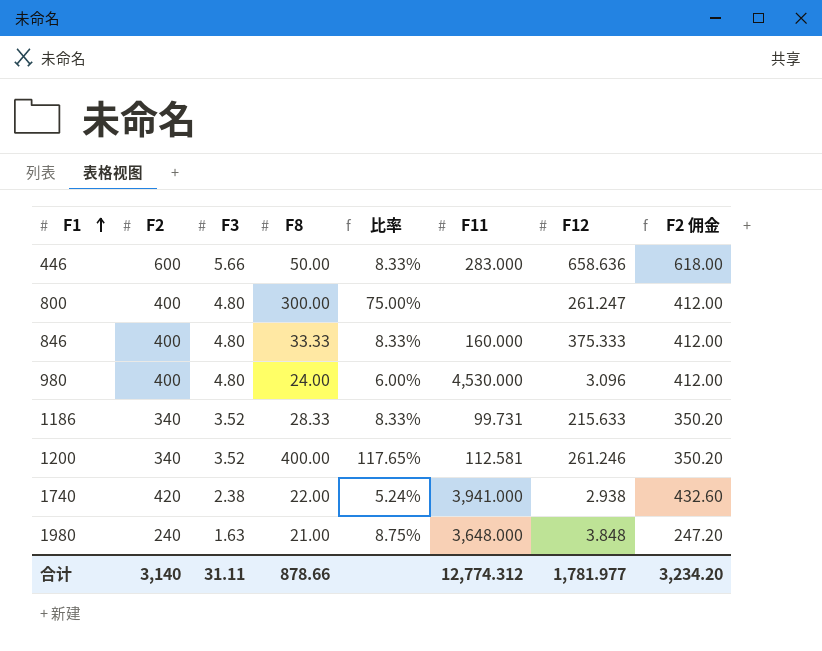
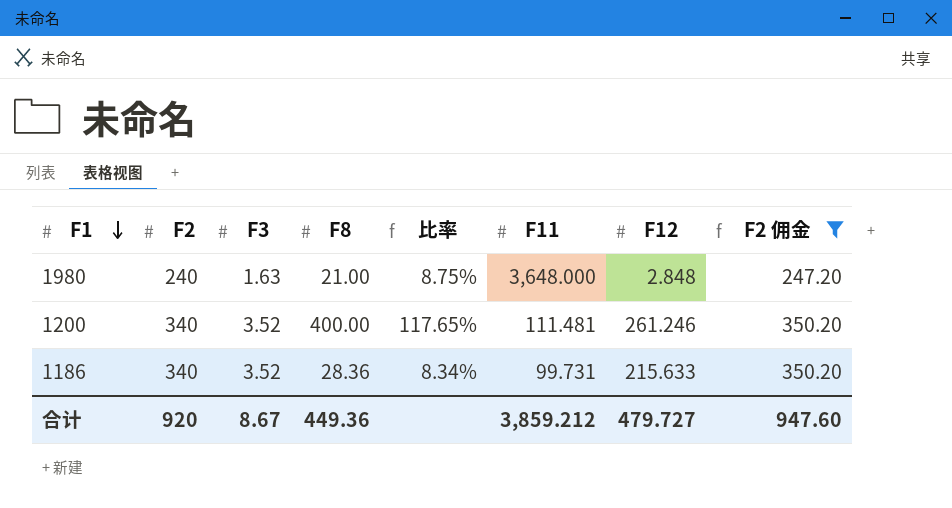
filter: none -> F2 佣金 <= 350.20
row order: F1 ascending -> F1 descending
1980 | F12: 3.848 -> 2.848
1200 | F11: 112.581 -> 111.481
1186 | F8: 28.33 -> 28.36
1186 | 比率: 8.33% -> 8.34%
合计 | F2: 3,140 -> 920
合计 | F3: 31.11 -> 8.67
合计 | F8: 878.66 -> 449.36
合计 | F11: 12,774.312 -> 3,859.212
合计 | F12: 1,781.977 -> 479.727
合计 | F2 佣金: 3,234.20 -> 947.60

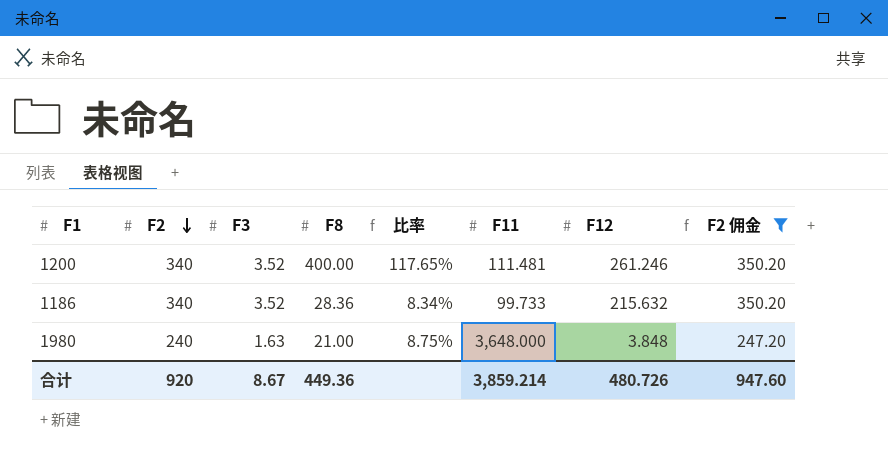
row order: F1 descending -> F2 descending
1186 | F11: 99.731 -> 99.733
1186 | F12: 215.633 -> 215.632
1980 | F12: 2.848 -> 3.848
合计 | F11: 3,859.212 -> 3,859.214
合计 | F12: 479.727 -> 480.726

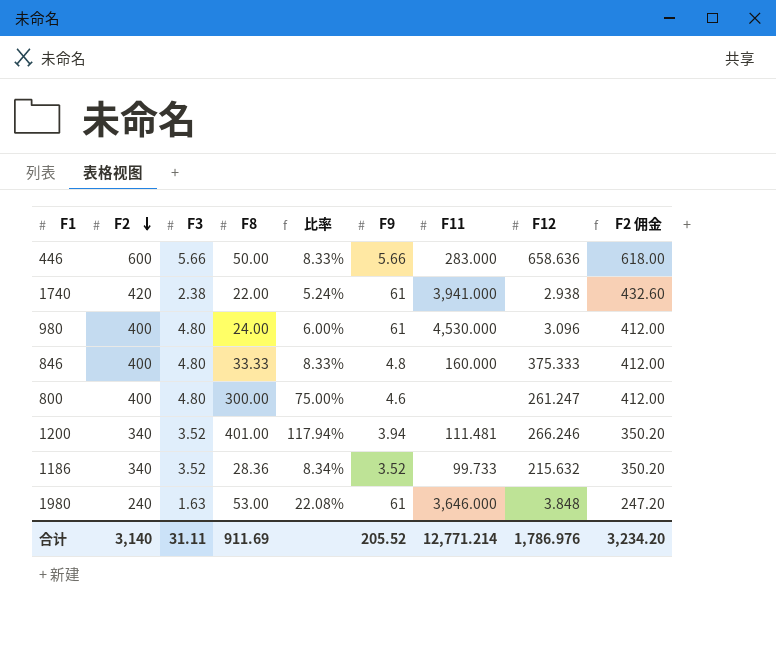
filter: F2 佣金 <= 350.20 -> none
column F9 | position: none -> 6
1200 | F8: 400.00 -> 401.00
1200 | 比率: 117.65% -> 117.94%
1200 | F12: 261.246 -> 266.246
1980 | F8: 21.00 -> 53.00
1980 | 比率: 8.75% -> 22.08%
1980 | F11: 3,648.000 -> 3,646.000
合计 | F2: 920 -> 3,140
合计 | F3: 8.67 -> 31.11
合计 | F8: 449.36 -> 911.69
合计 | F11: 3,859.214 -> 12,771.214
合计 | F12: 480.726 -> 1,786.976
合计 | F2 佣金: 947.60 -> 3,234.20

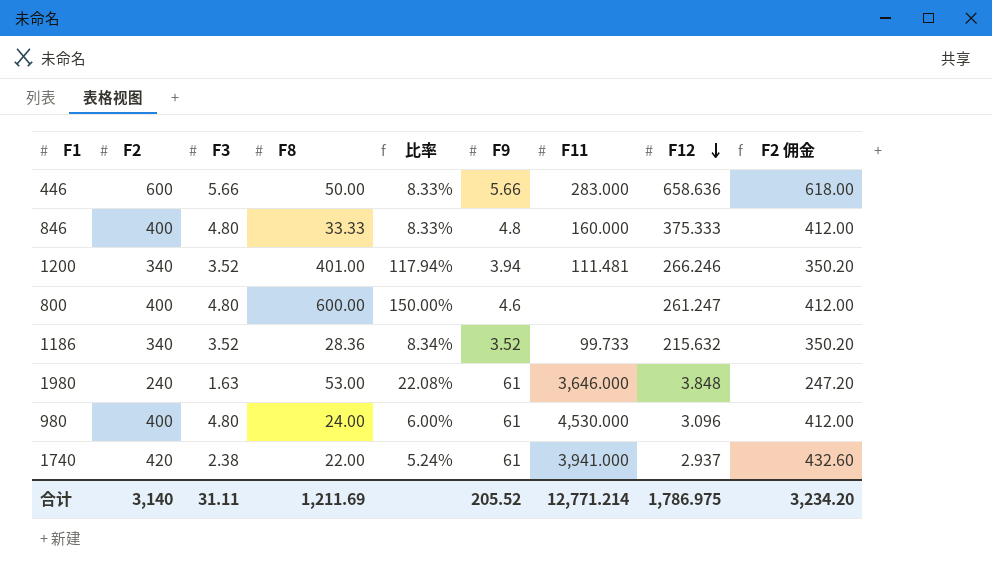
row order: F2 descending -> F12 descending
800 | F8: 300.00 -> 600.00
800 | 比率: 75.00% -> 150.00%
1740 | F12: 2.938 -> 2.937
合计 | F8: 911.69 -> 1,211.69
合计 | F12: 1,786.976 -> 1,786.975

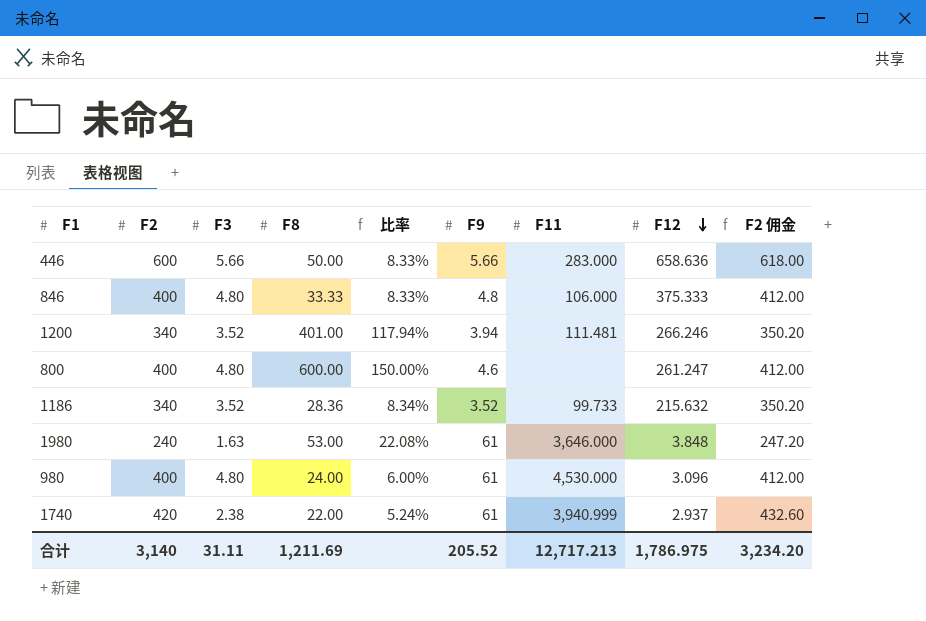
846 | F11: 160.000 -> 106.000
1740 | F11: 3,941.000 -> 3,940.999
合计 | F11: 12,771.214 -> 12,717.213

